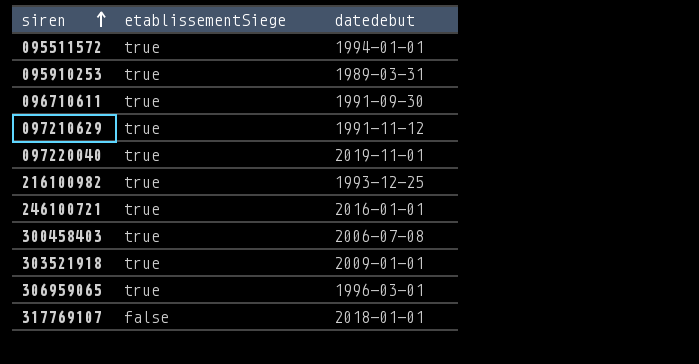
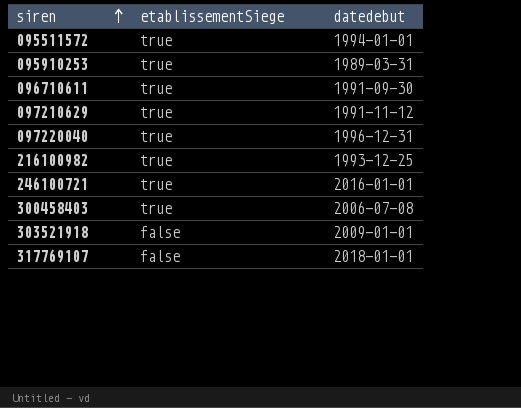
row 306959065: true | 1996-03-01 -> none
097220040 | datedebut: 2019-11-01 -> 1996-12-31
303521918 | etablissementSiege: true -> false

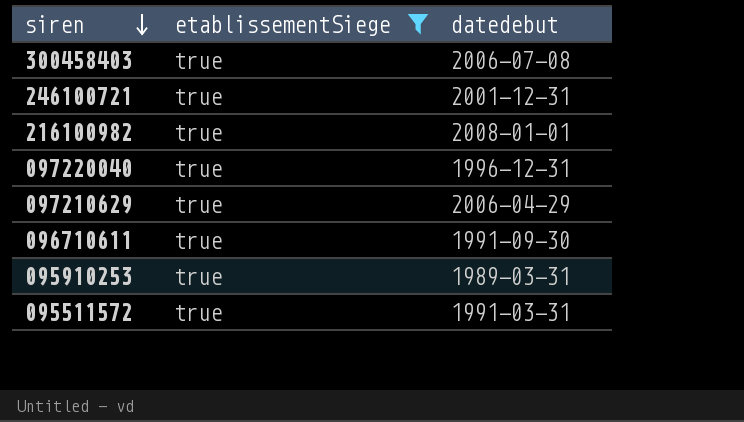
filter: none -> etablissementSiege = true
row order: siren ascending -> siren descending
246100721 | datedebut: 2016-01-01 -> 2001-12-31
216100982 | datedebut: 1993-12-25 -> 2008-01-01
097210629 | datedebut: 1991-11-12 -> 2006-04-29
095511572 | datedebut: 1994-01-01 -> 1991-03-31

